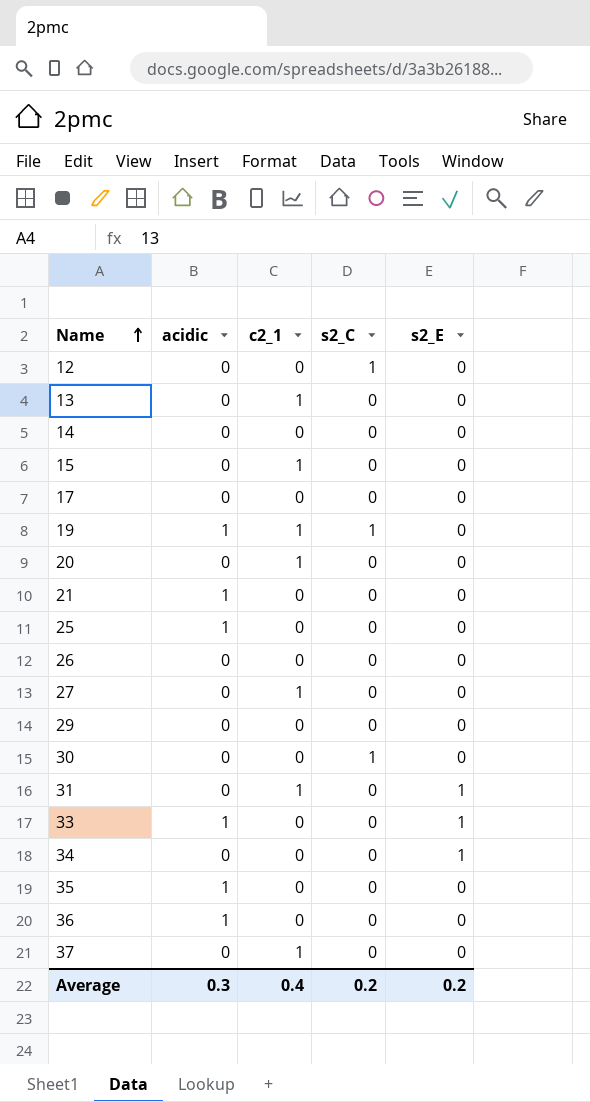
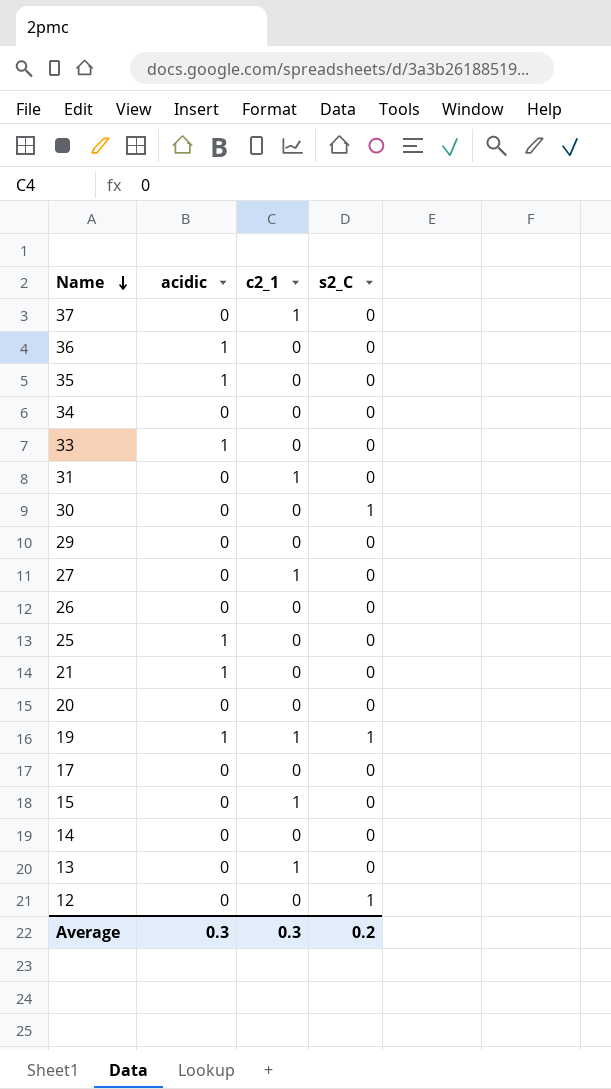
row order: Name ascending -> Name descending
column s2_E | position: 5 -> none
20 | c2_1: 1 -> 0
Average | c2_1: 0.4 -> 0.3

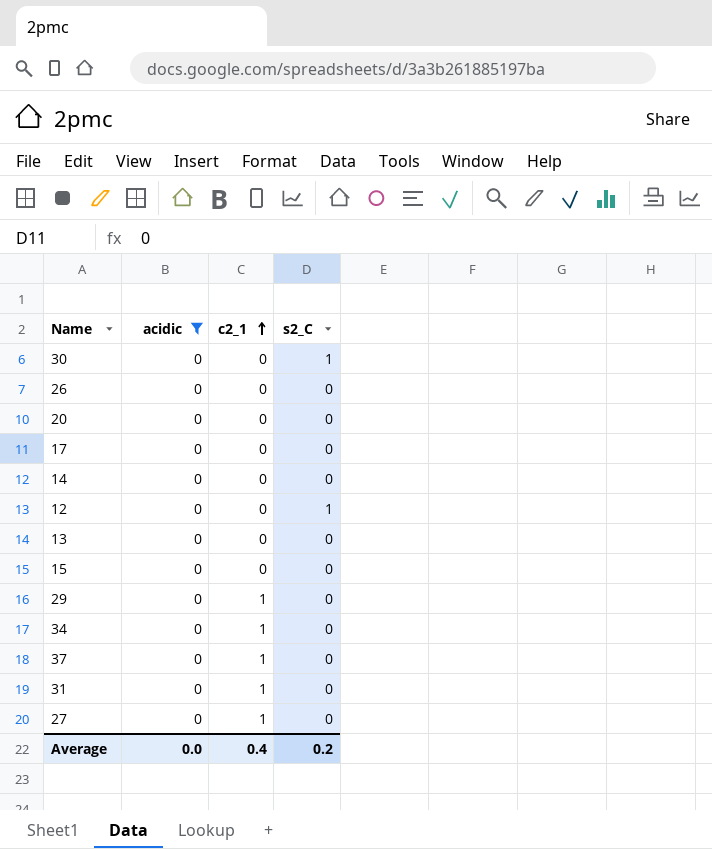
filter: none -> acidic = 0
row order: Name descending -> c2_1 ascending
13 | c2_1: 1 -> 0
15 | c2_1: 1 -> 0
29 | c2_1: 0 -> 1
34 | c2_1: 0 -> 1
Average | acidic: 0.3 -> 0.0
Average | c2_1: 0.3 -> 0.4

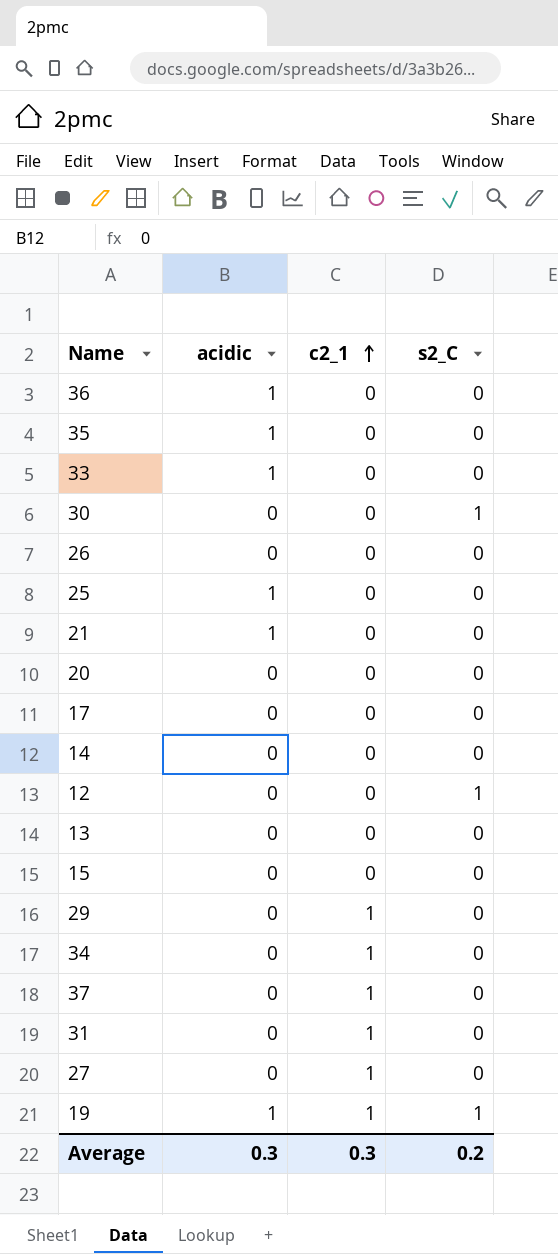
filter: acidic = 0 -> none
Average | acidic: 0.0 -> 0.3
Average | c2_1: 0.4 -> 0.3

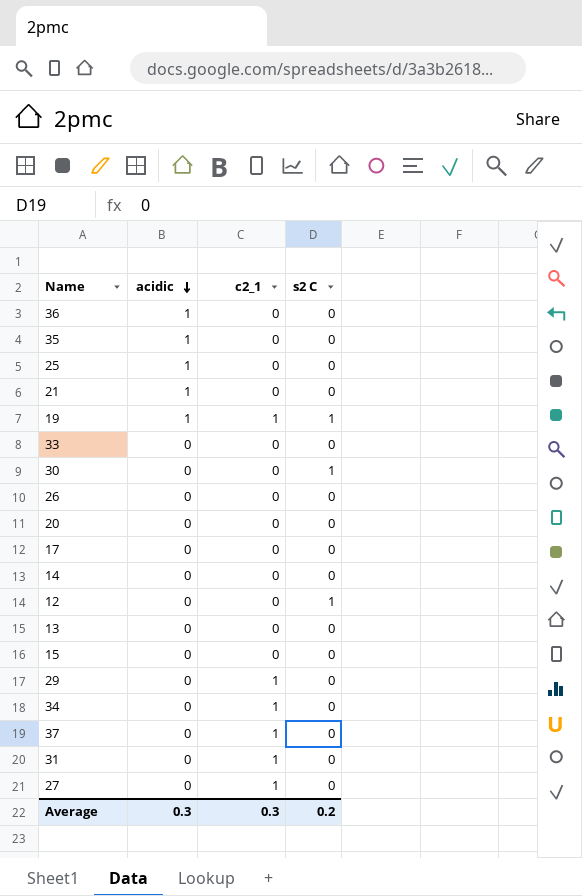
row order: c2_1 ascending -> acidic descending
column name: s2_C -> s2 C
33 | acidic: 1 -> 0

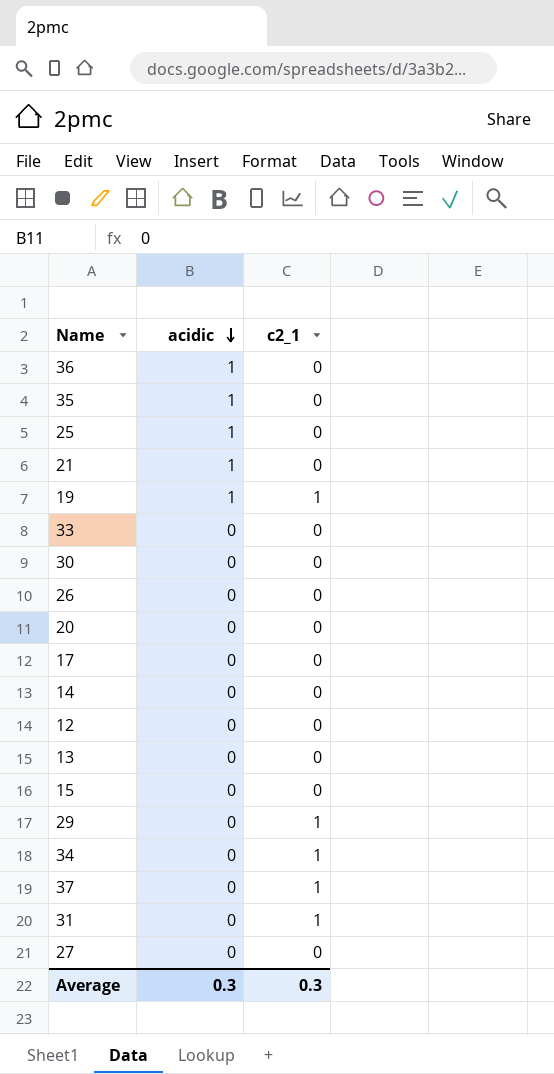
column s2 C | position: 4 -> none
27 | c2_1: 1 -> 0

